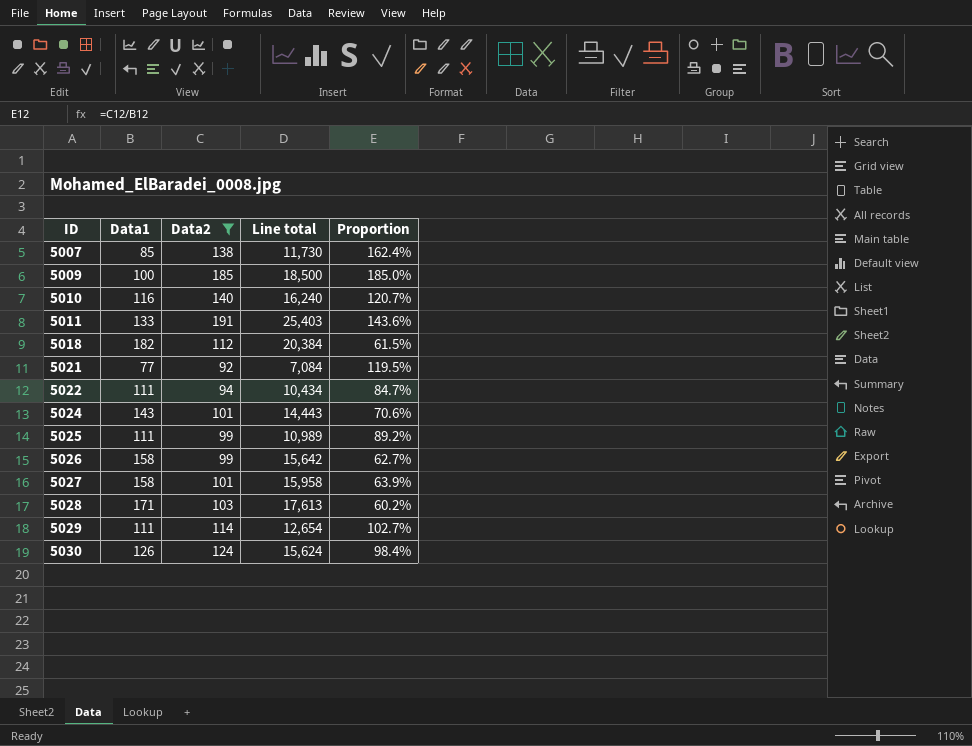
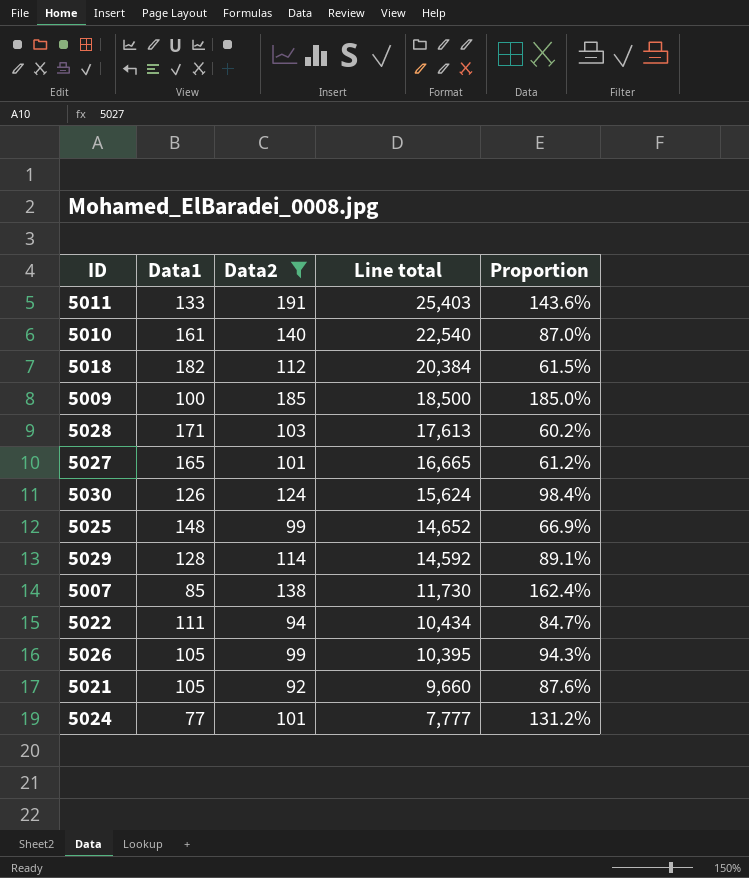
row order: ID ascending -> Line total descending
5010 | Data1: 116 -> 161
5010 | Line total: 16,240 -> 22,540
5010 | Proportion: 120.7% -> 87.0%
5027 | Data1: 158 -> 165
5027 | Line total: 15,958 -> 16,665
5027 | Proportion: 63.9% -> 61.2%
5025 | Data1: 111 -> 148
5025 | Line total: 10,989 -> 14,652
5025 | Proportion: 89.2% -> 66.9%
5029 | Data1: 111 -> 128
5029 | Line total: 12,654 -> 14,592
5029 | Proportion: 102.7% -> 89.1%
5026 | Data1: 158 -> 105
5026 | Line total: 15,642 -> 10,395
5026 | Proportion: 62.7% -> 94.3%
5021 | Data1: 77 -> 105
5021 | Line total: 7,084 -> 9,660
5021 | Proportion: 119.5% -> 87.6%
5024 | Data1: 143 -> 77
5024 | Line total: 14,443 -> 7,777
5024 | Proportion: 70.6% -> 131.2%

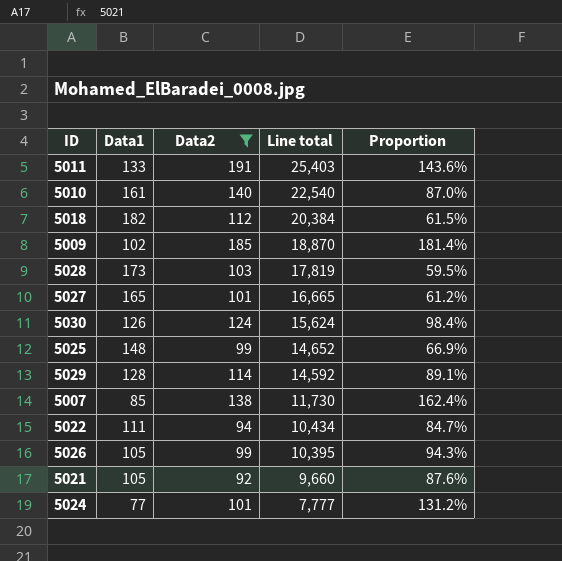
5009 | Data1: 100 -> 102
5009 | Line total: 18,500 -> 18,870
5009 | Proportion: 185.0% -> 181.4%
5028 | Data1: 171 -> 173
5028 | Line total: 17,613 -> 17,819
5028 | Proportion: 60.2% -> 59.5%

